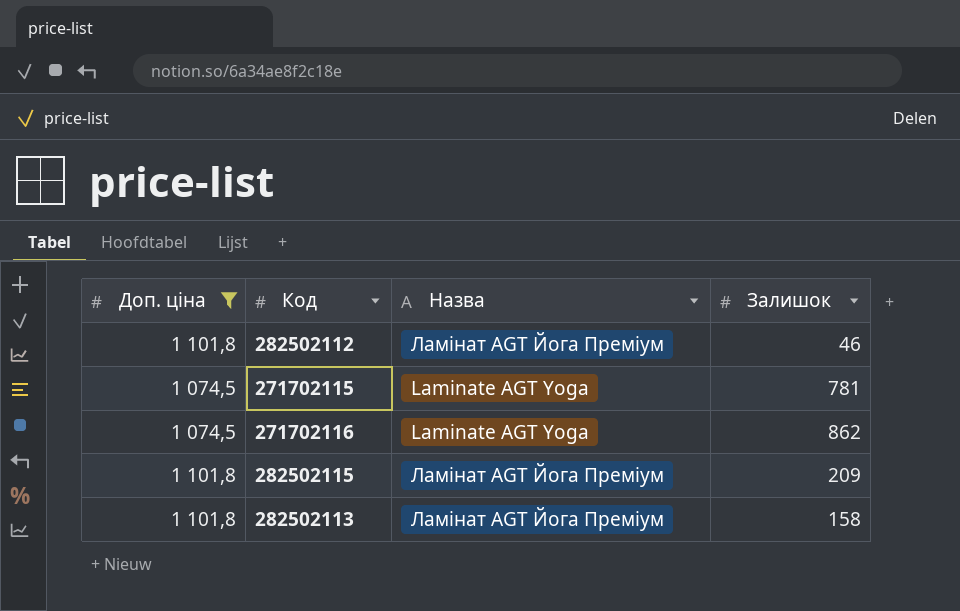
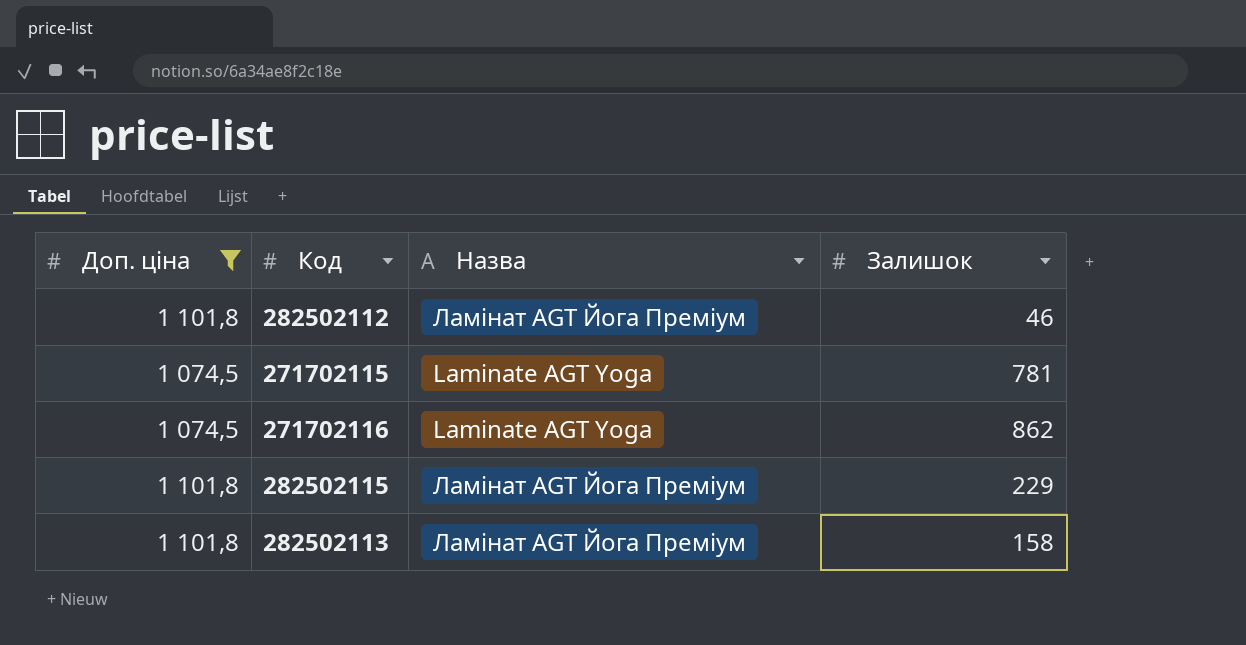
282502115 | Залишок: 209 -> 229

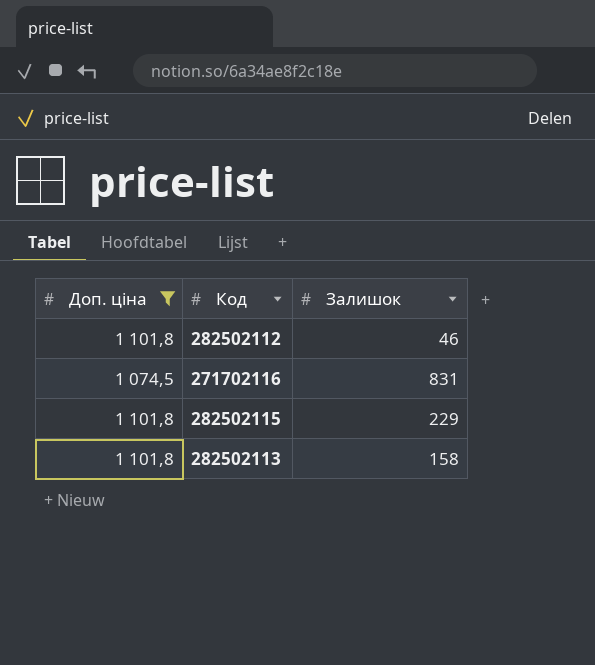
column Назва | position: 3 -> none
row 271702115: 1 074,5 | Laminate AGT Yoga | 781 -> none
271702116 | Залишок: 862 -> 831

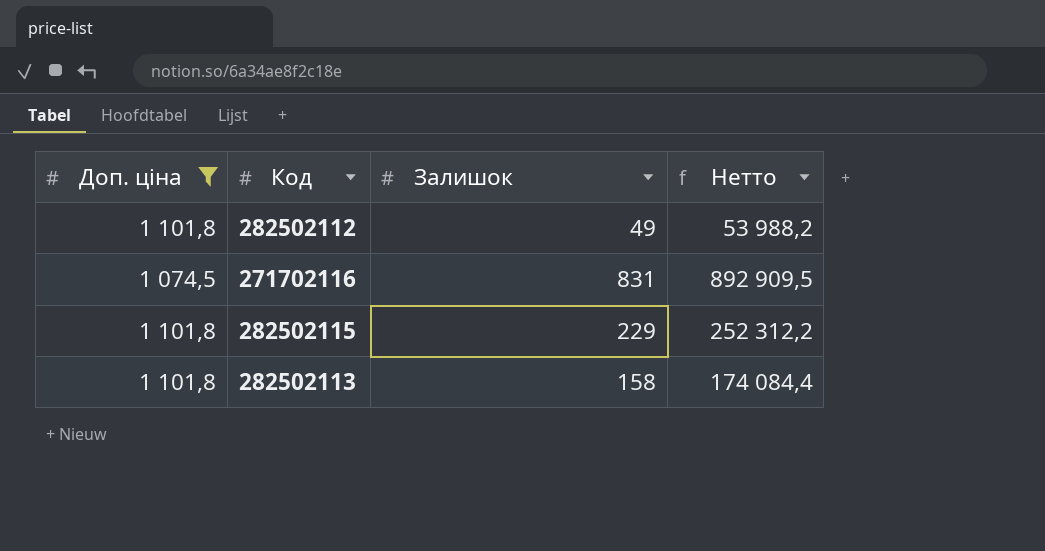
column Нетто | formula: none -> [Доп. ціна] * [Залишок]
282502112 | Залишок: 46 -> 49

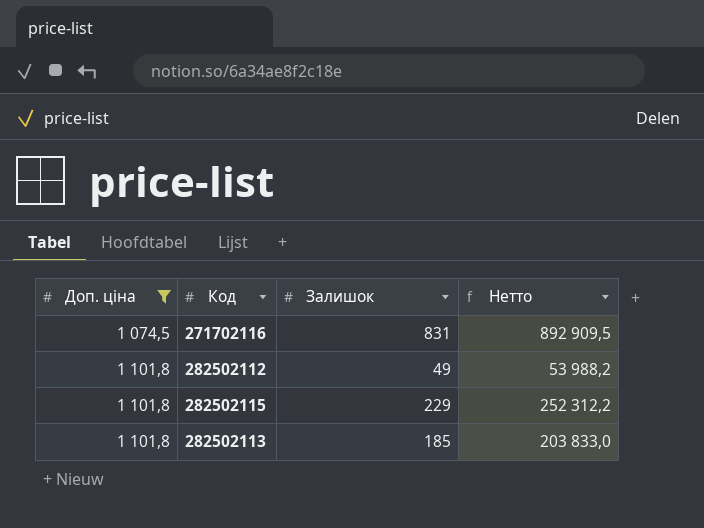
row order: none -> Доп. ціна ascending
282502113 | Залишок: 158 -> 185
282502113 | Нетто: 174 084,4 -> 203 833,0

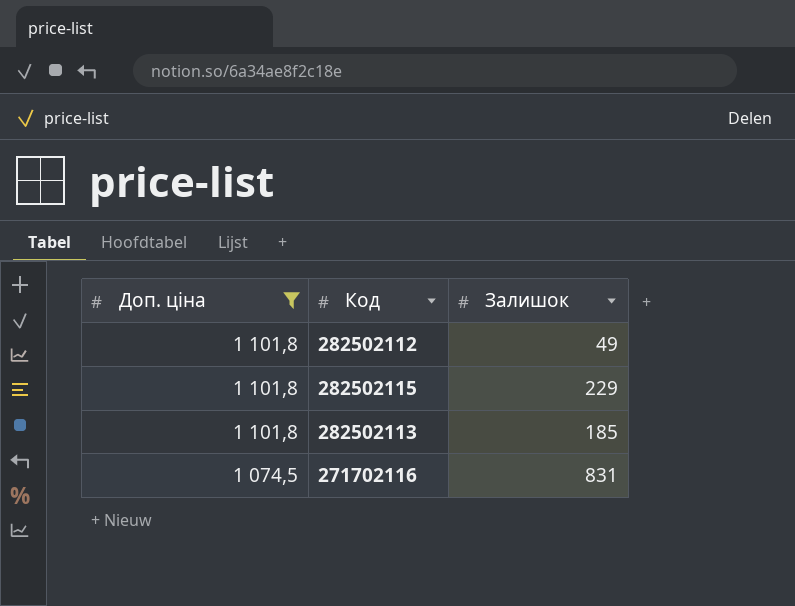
row order: Доп. ціна ascending -> Доп. ціна descending
column Нетто | formula: [Доп. ціна] * [Залишок] -> none

